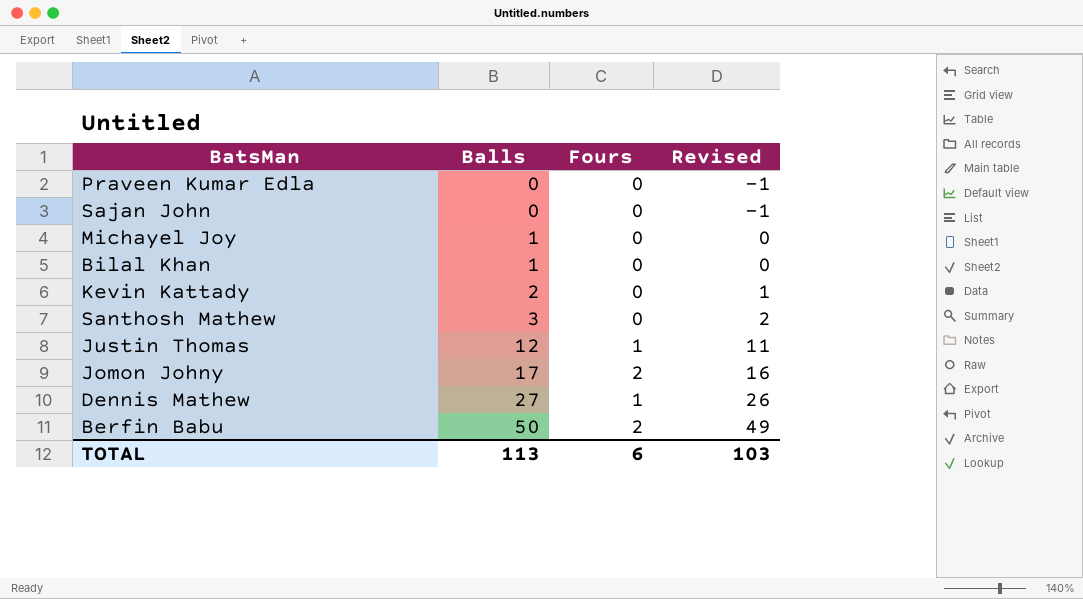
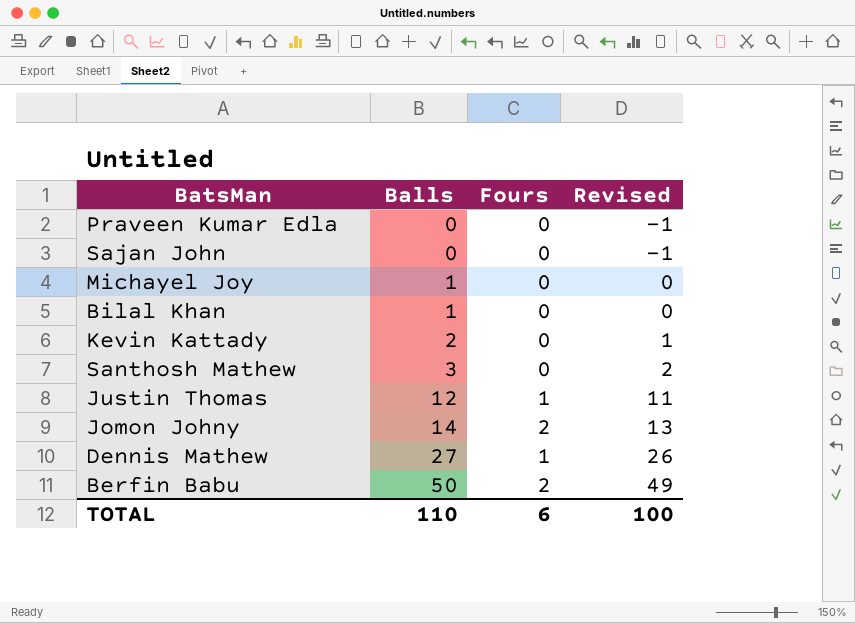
Jomon Johny | Balls: 17 -> 14
Jomon Johny | Revised: 16 -> 13
TOTAL | Balls: 113 -> 110
TOTAL | Revised: 103 -> 100

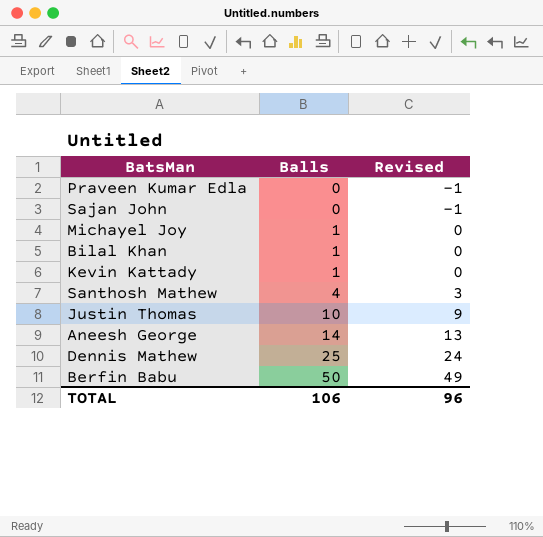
column Fours | position: 3 -> none
row Jomon Johny: 14 | 2 | 13 -> none
Kevin Kattady | Balls: 2 -> 1
Kevin Kattady | Revised: 1 -> 0
Santhosh Mathew | Balls: 3 -> 4
Santhosh Mathew | Revised: 2 -> 3
Justin Thomas | Balls: 12 -> 10
Justin Thomas | Revised: 11 -> 9
row Aneesh George: none -> 14 | 13
Dennis Mathew | Balls: 27 -> 25
Dennis Mathew | Revised: 26 -> 24
TOTAL | Balls: 110 -> 106
TOTAL | Revised: 100 -> 96

